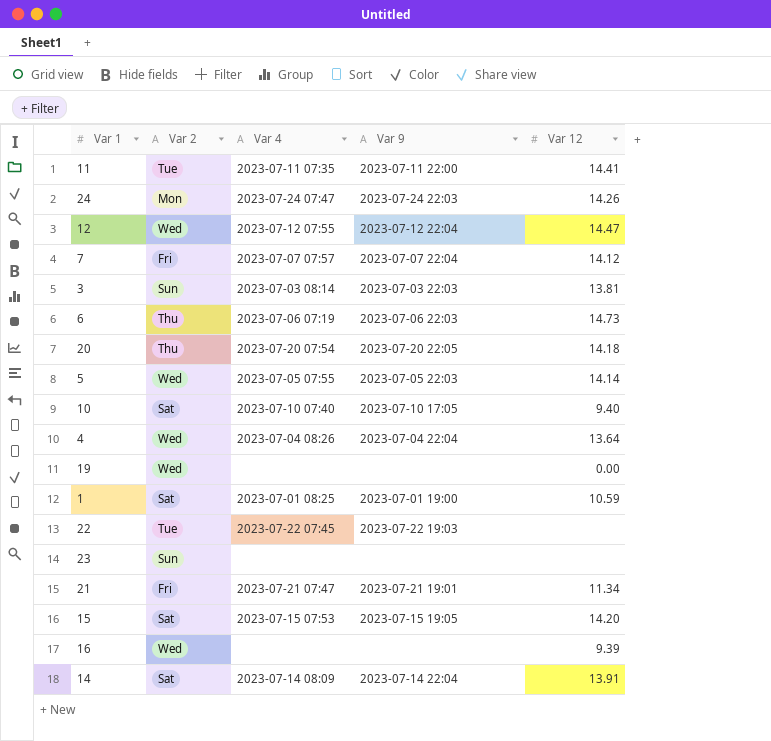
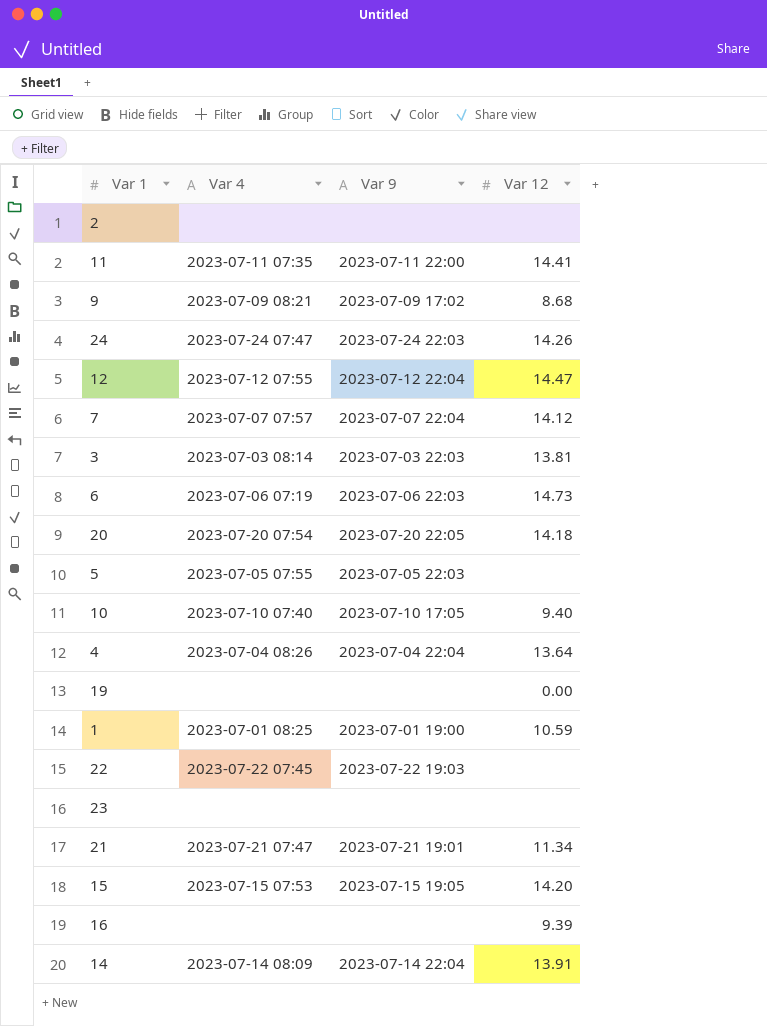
column Var 2 | position: 2 -> none
row 2: none -> none | none | none
row 9: none -> 2023-07-09 08:21 | 2023-07-09 17:02 | 8.68
5 | Var 12: 14.14 -> none

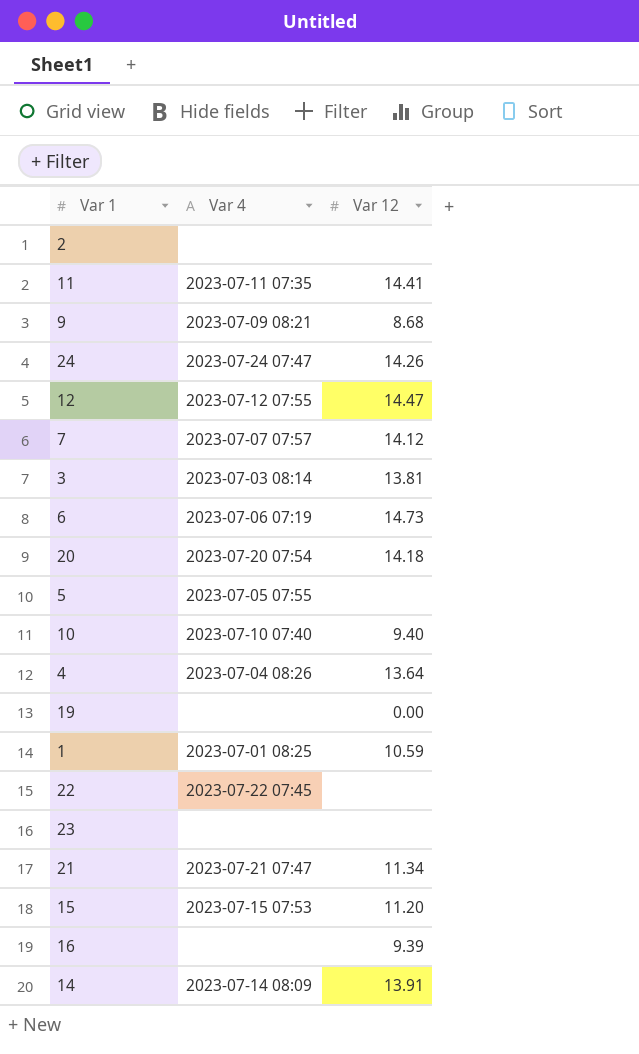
column Var 9 | position: 3 -> none
15 | Var 12: 14.20 -> 11.20

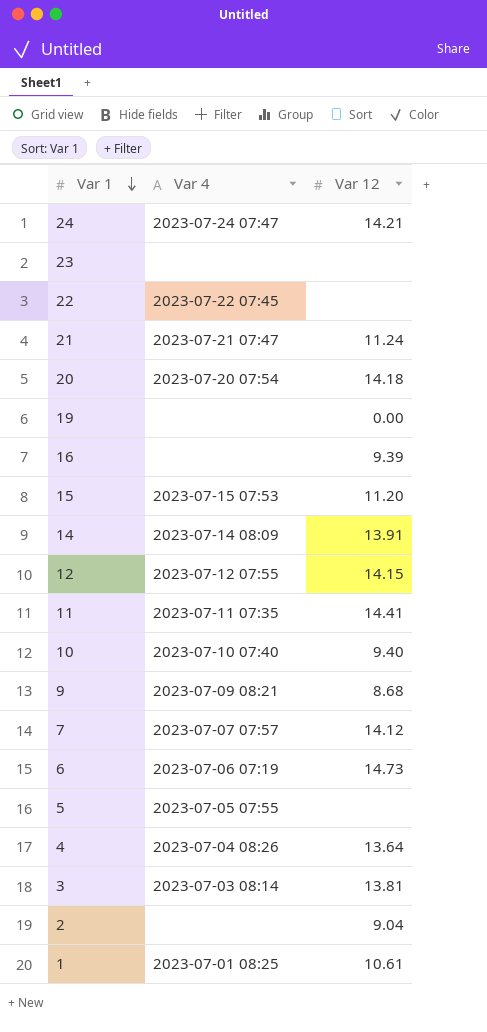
row order: none -> Var 1 descending
24 | Var 12: 14.26 -> 14.21
21 | Var 12: 11.34 -> 11.24
12 | Var 12: 14.47 -> 14.15
2 | Var 12: none -> 9.04
1 | Var 12: 10.59 -> 10.61

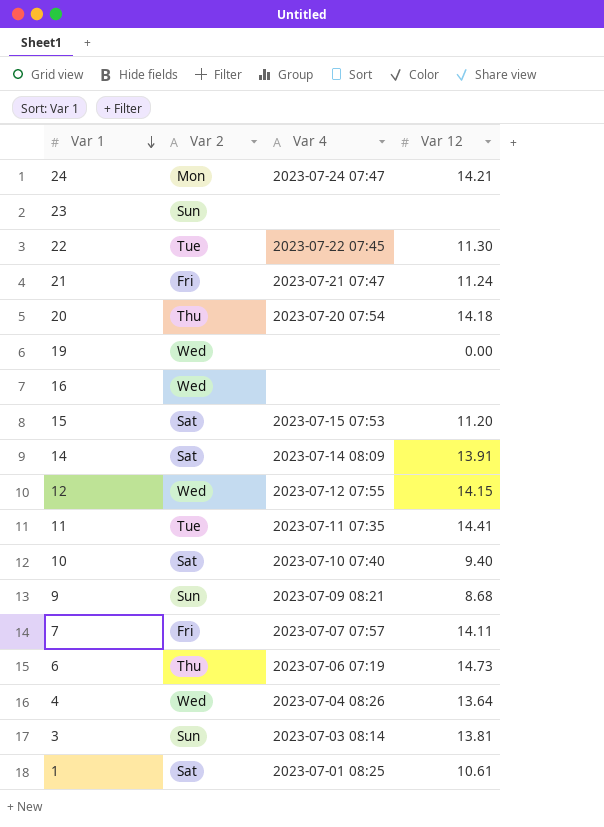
column Var 2 | position: none -> 2
row 5: 2023-07-05 07:55 | none -> none
row 2: none | 9.04 -> none
22 | Var 12: none -> 11.30
16 | Var 12: 9.39 -> none
7 | Var 12: 14.12 -> 14.11

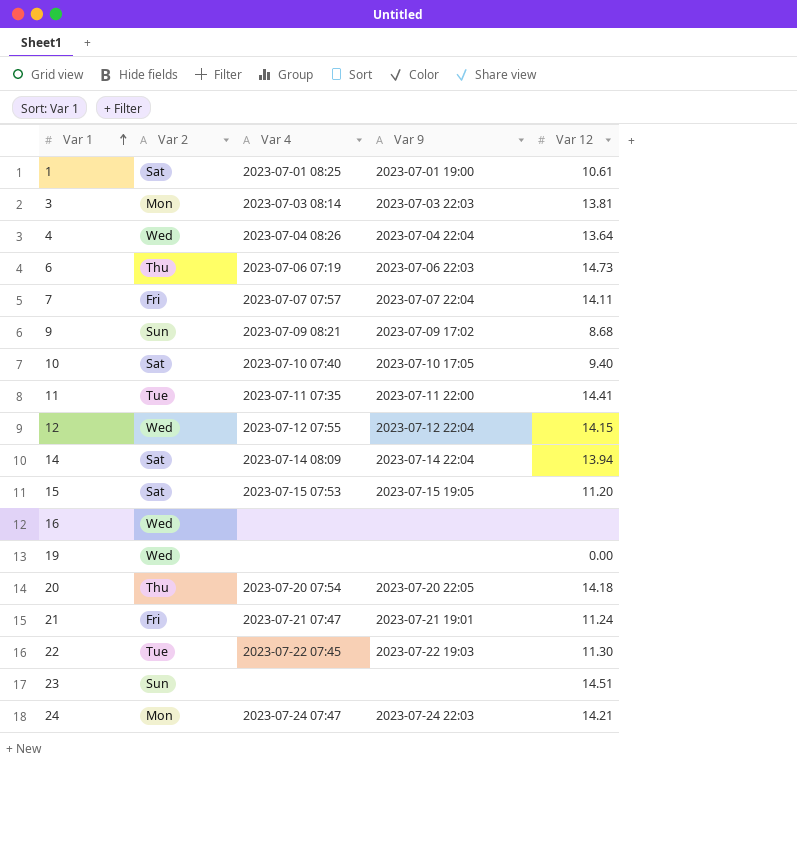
row order: Var 1 descending -> Var 1 ascending
column Var 9 | position: none -> 4
3 | Var 2: Sun -> Mon
14 | Var 12: 13.91 -> 13.94
23 | Var 12: none -> 14.51

